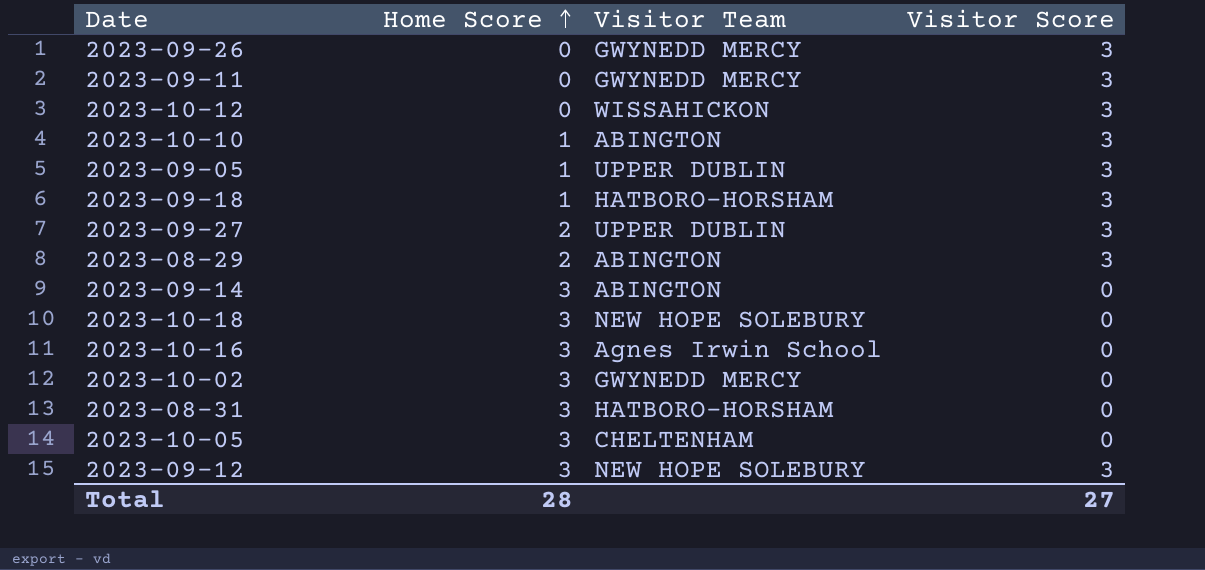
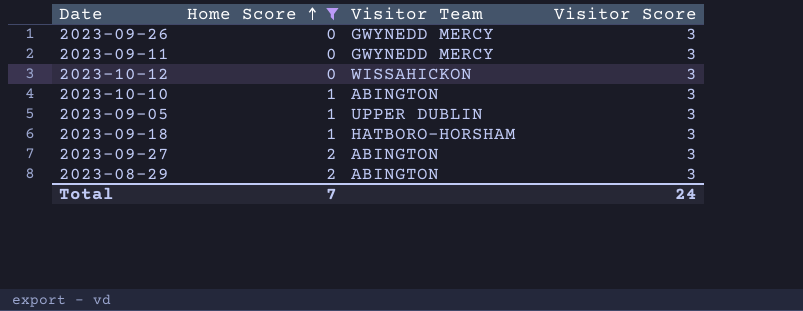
filter: none -> Home Score != 3
2023-09-27 | Visitor Team: UPPER DUBLIN -> ABINGTON
Total | Home Score: 28 -> 7
Total | Visitor Score: 27 -> 24

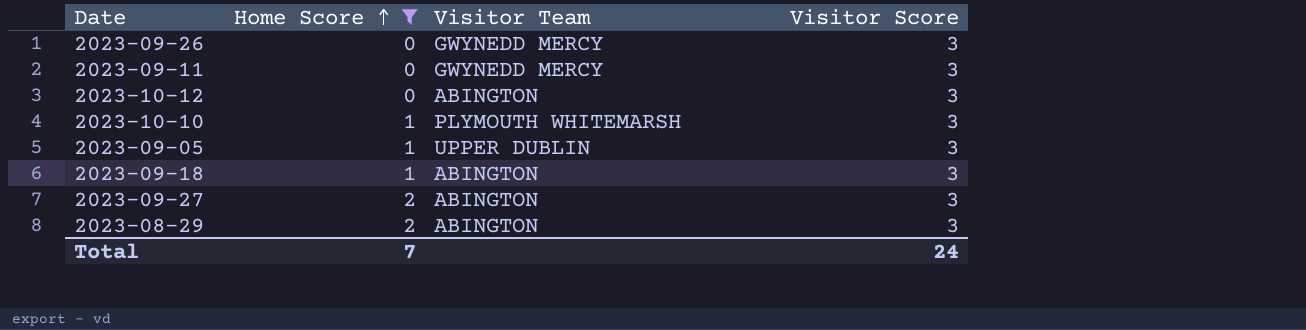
2023-10-12 | Visitor Team: WISSAHICKON -> ABINGTON
2023-10-10 | Visitor Team: ABINGTON -> PLYMOUTH WHITEMARSH
2023-09-18 | Visitor Team: HATBORO-HORSHAM -> ABINGTON

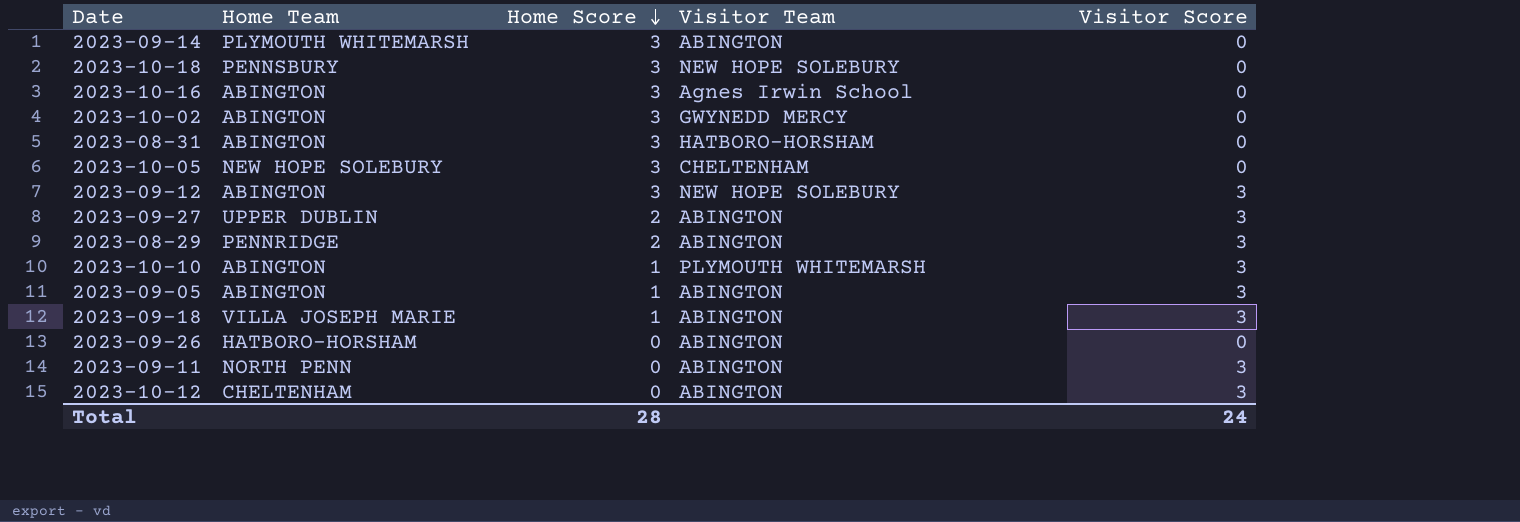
filter: Home Score != 3 -> none
row order: Home Score ascending -> Home Score descending
column Home Team | position: none -> 2
2023-09-05 | Visitor Team: UPPER DUBLIN -> ABINGTON
2023-09-26 | Visitor Team: GWYNEDD MERCY -> ABINGTON
2023-09-26 | Visitor Score: 3 -> 0
2023-09-11 | Visitor Team: GWYNEDD MERCY -> ABINGTON
Total | Home Score: 7 -> 28

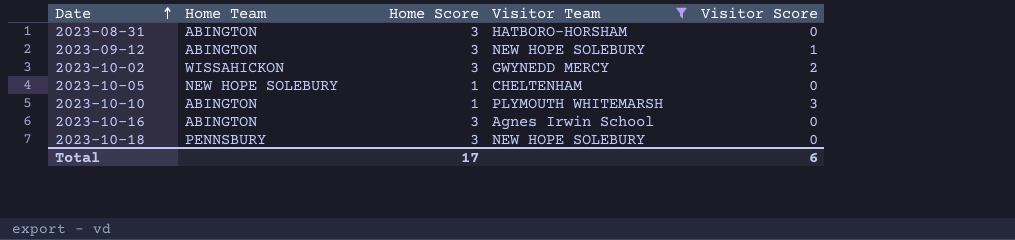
filter: none -> Visitor Team != ABINGTON
row order: Home Score descending -> Date ascending
2023-09-12 | Visitor Score: 3 -> 1
2023-10-02 | Home Team: ABINGTON -> WISSAHICKON
2023-10-02 | Visitor Score: 0 -> 2
2023-10-05 | Home Score: 3 -> 1
Total | Home Score: 28 -> 17
Total | Visitor Score: 24 -> 6

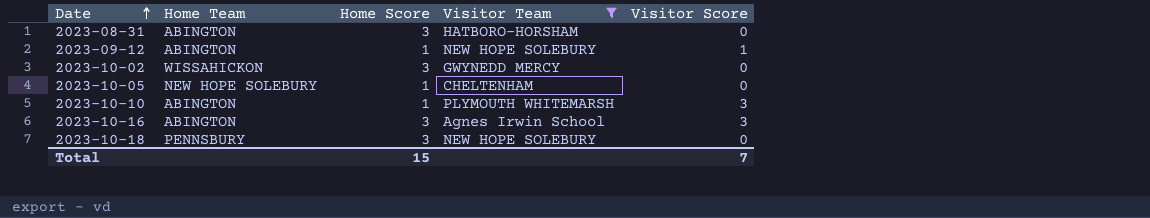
2023-09-12 | Home Score: 3 -> 1
2023-10-02 | Visitor Score: 2 -> 0
2023-10-16 | Visitor Score: 0 -> 3
Total | Home Score: 17 -> 15
Total | Visitor Score: 6 -> 7

